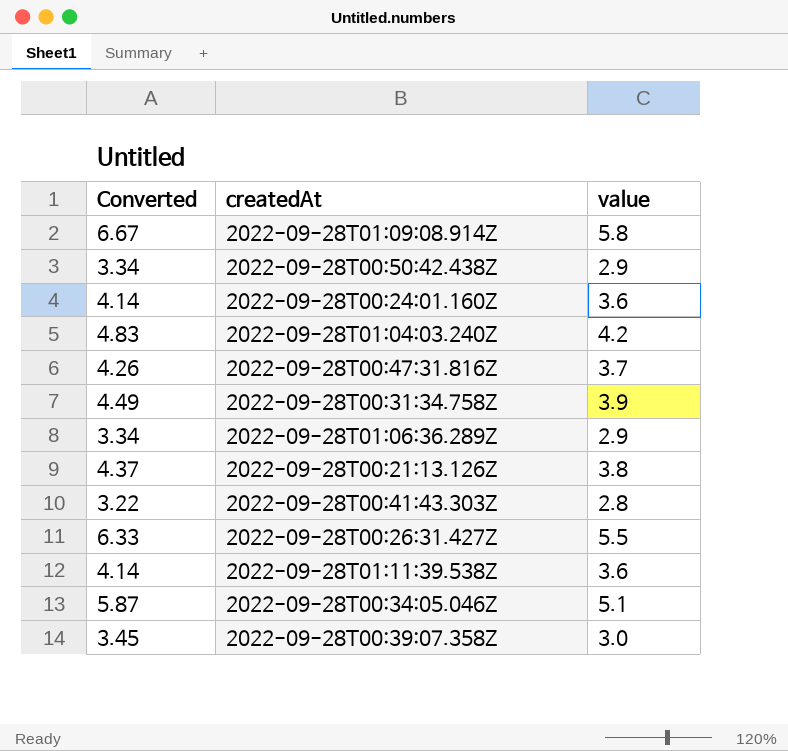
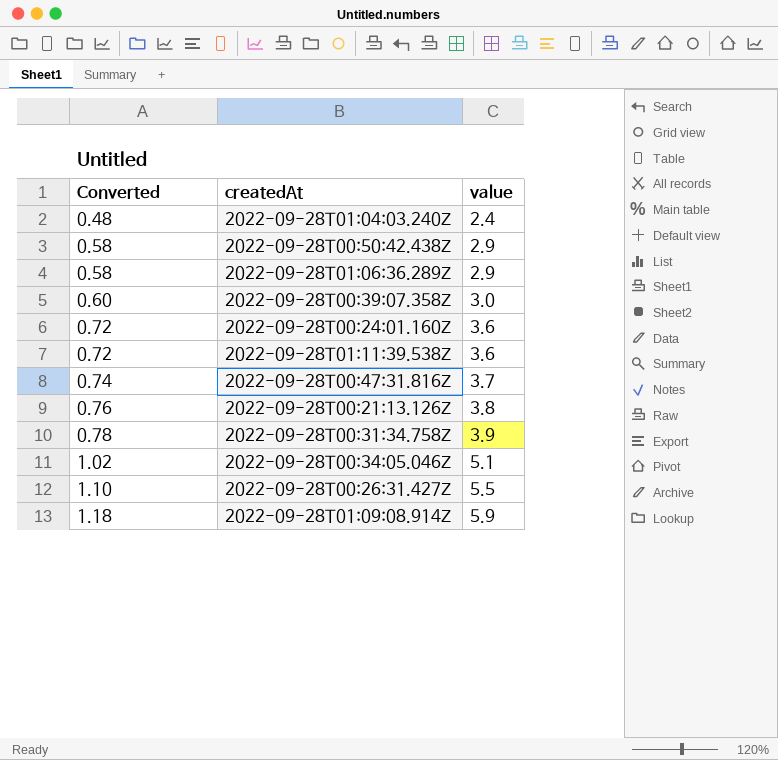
row order: none -> Converted ascending
column Converted | formula: [value] * 1.15 -> [value] * 0.2
row 2022-09-28T00:41:43.303Z: 3.22 | 2.8 -> none
2022-09-28T01:04:03.240Z | value: 4.2 -> 2.4
2022-09-28T01:09:08.914Z | value: 5.8 -> 5.9

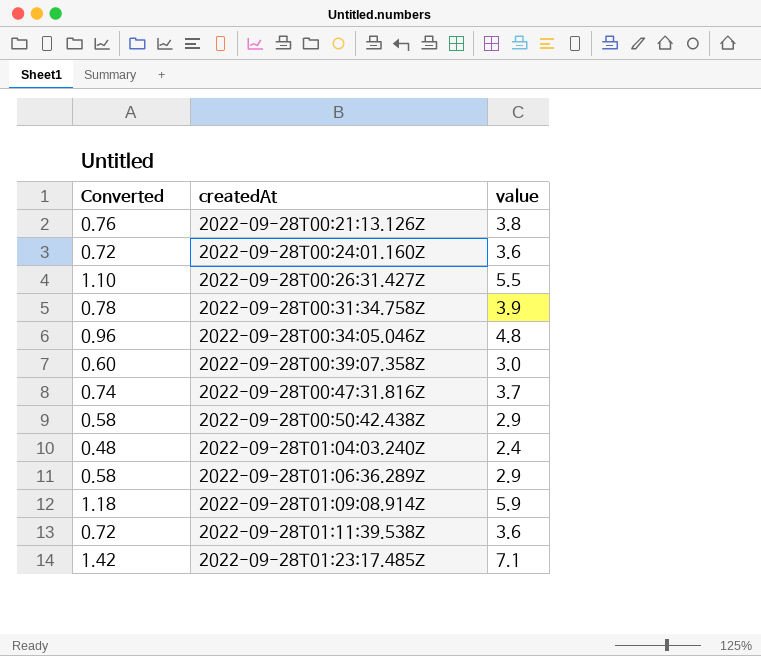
row order: Converted ascending -> createdAt ascending
2022-09-28T00:34:05.046Z | Converted: 1.02 -> 0.96
2022-09-28T00:34:05.046Z | value: 5.1 -> 4.8
row 2022-09-28T01:23:17.485Z: none -> 1.42 | 7.1

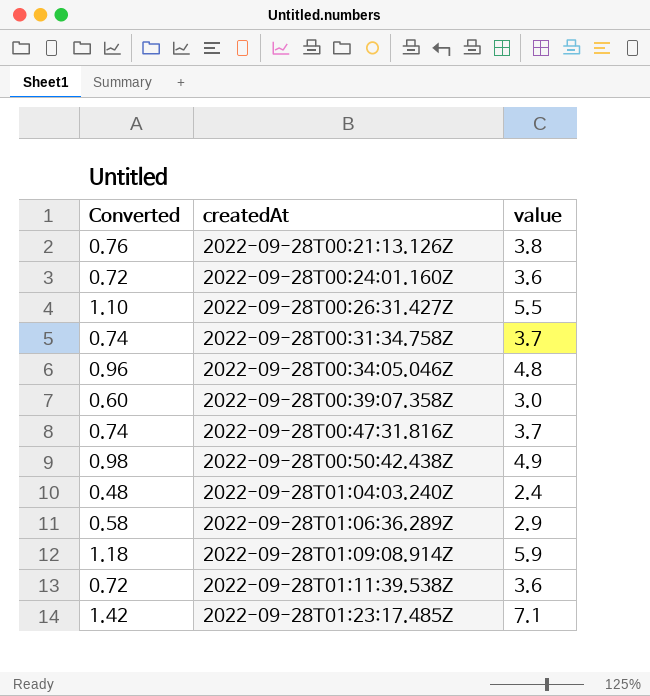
2022-09-28T00:31:34.758Z | Converted: 0.78 -> 0.74
2022-09-28T00:31:34.758Z | value: 3.9 -> 3.7
2022-09-28T00:50:42.438Z | Converted: 0.58 -> 0.98
2022-09-28T00:50:42.438Z | value: 2.9 -> 4.9

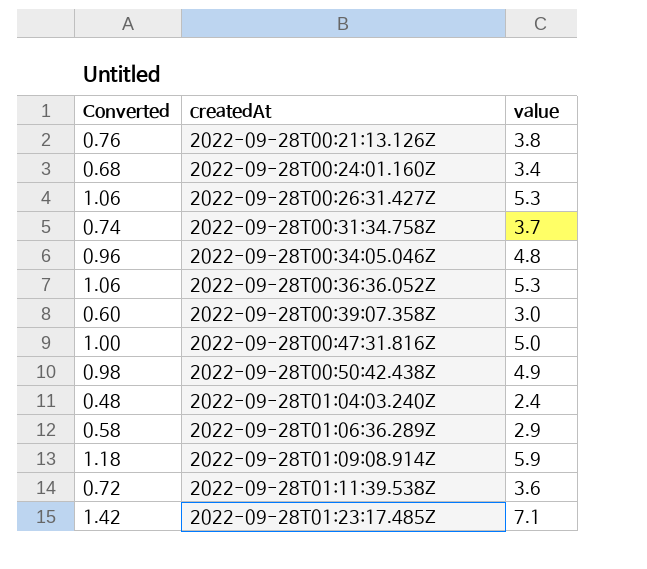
2022-09-28T00:24:01.160Z | Converted: 0.72 -> 0.68
2022-09-28T00:24:01.160Z | value: 3.6 -> 3.4
2022-09-28T00:26:31.427Z | Converted: 1.10 -> 1.06
2022-09-28T00:26:31.427Z | value: 5.5 -> 5.3
row 2022-09-28T00:36:36.052Z: none -> 1.06 | 5.3
2022-09-28T00:47:31.816Z | Converted: 0.74 -> 1.00
2022-09-28T00:47:31.816Z | value: 3.7 -> 5.0

